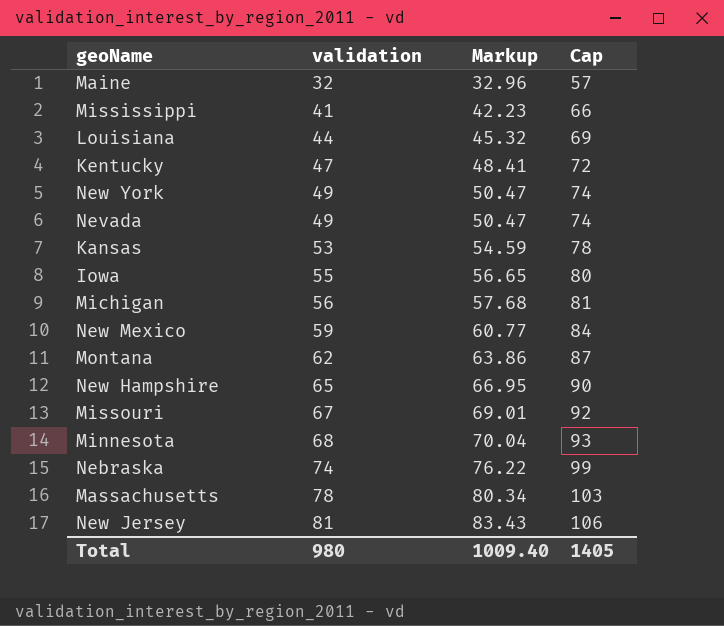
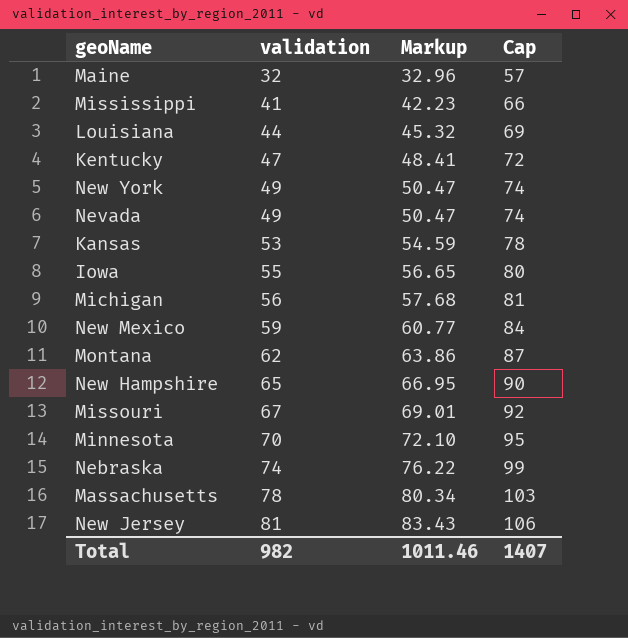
Minnesota | validation: 68 -> 70
Minnesota | Markup: 70.04 -> 72.10
Minnesota | Cap: 93 -> 95
Total | validation: 980 -> 982
Total | Markup: 1009.40 -> 1011.46
Total | Cap: 1405 -> 1407

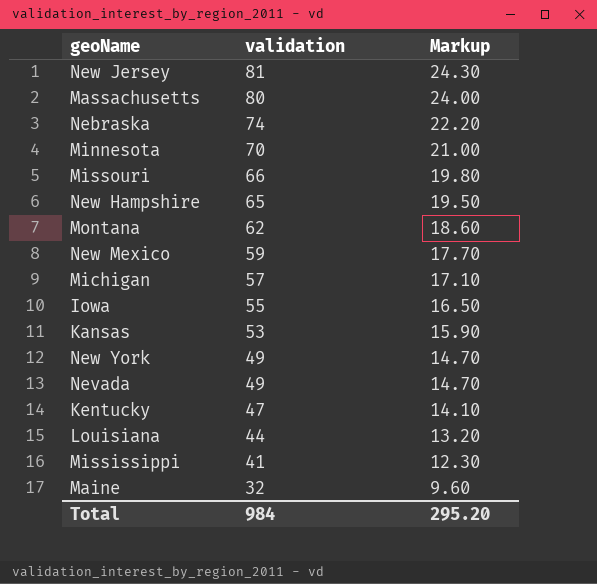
row order: validation ascending -> validation descending
column Cap | formula: [validation] + 25 -> none
column Markup | formula: [validation] * 1.03 -> [validation] * 0.3
Massachusetts | validation: 78 -> 80
Missouri | validation: 67 -> 66
Michigan | validation: 56 -> 57
Total | validation: 982 -> 984
Total | Markup: 1011.46 -> 295.20

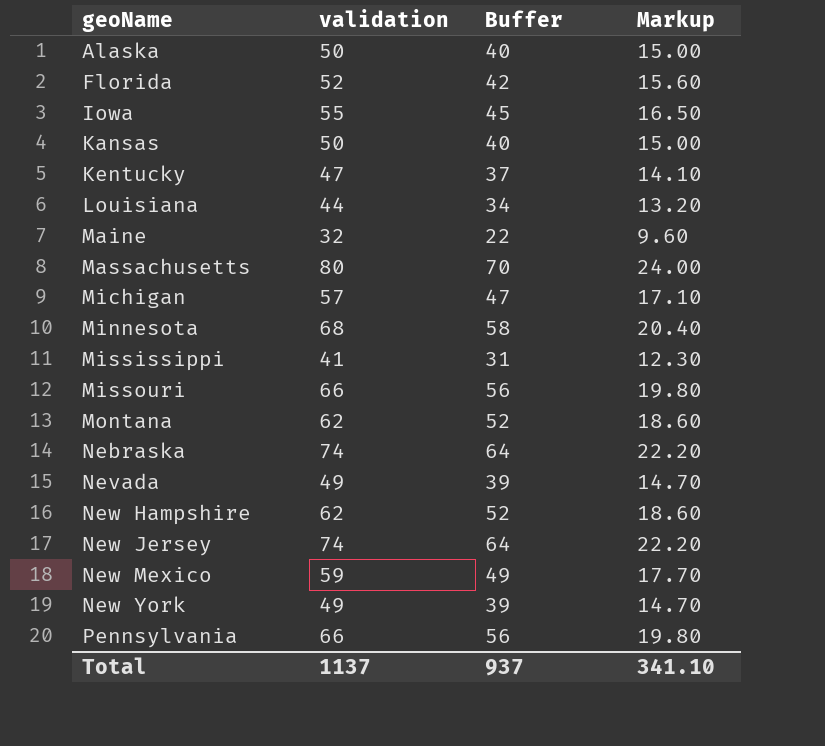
row order: validation descending -> geoName ascending
column Buffer | formula: none -> [validation] - 10
row Alaska: none -> 50 | 40 | 15.00
row Florida: none -> 52 | 42 | 15.60
Kansas | validation: 53 -> 50
Kansas | Markup: 15.90 -> 15.00
Minnesota | validation: 70 -> 68
Minnesota | Markup: 21.00 -> 20.40
New Hampshire | validation: 65 -> 62
New Hampshire | Markup: 19.50 -> 18.60
New Jersey | validation: 81 -> 74
New Jersey | Markup: 24.30 -> 22.20
row Pennsylvania: none -> 66 | 56 | 19.80
Total | validation: 984 -> 1137
Total | Markup: 295.20 -> 341.10

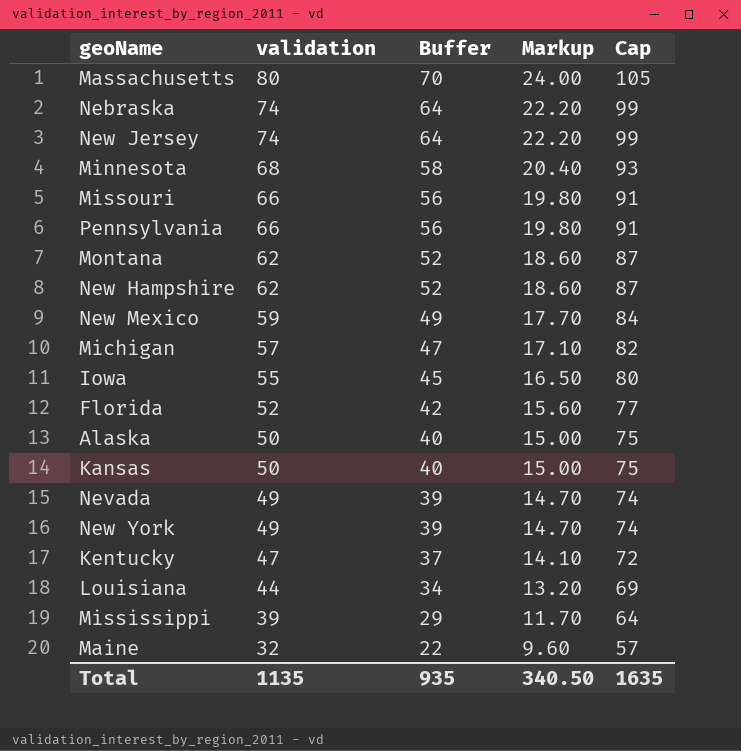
row order: geoName ascending -> validation descending
column Cap | formula: none -> [validation] + 25
Mississippi | validation: 41 -> 39
Mississippi | Buffer: 31 -> 29
Mississippi | Markup: 12.30 -> 11.70
Total | validation: 1137 -> 1135
Total | Buffer: 937 -> 935
Total | Markup: 341.10 -> 340.50

